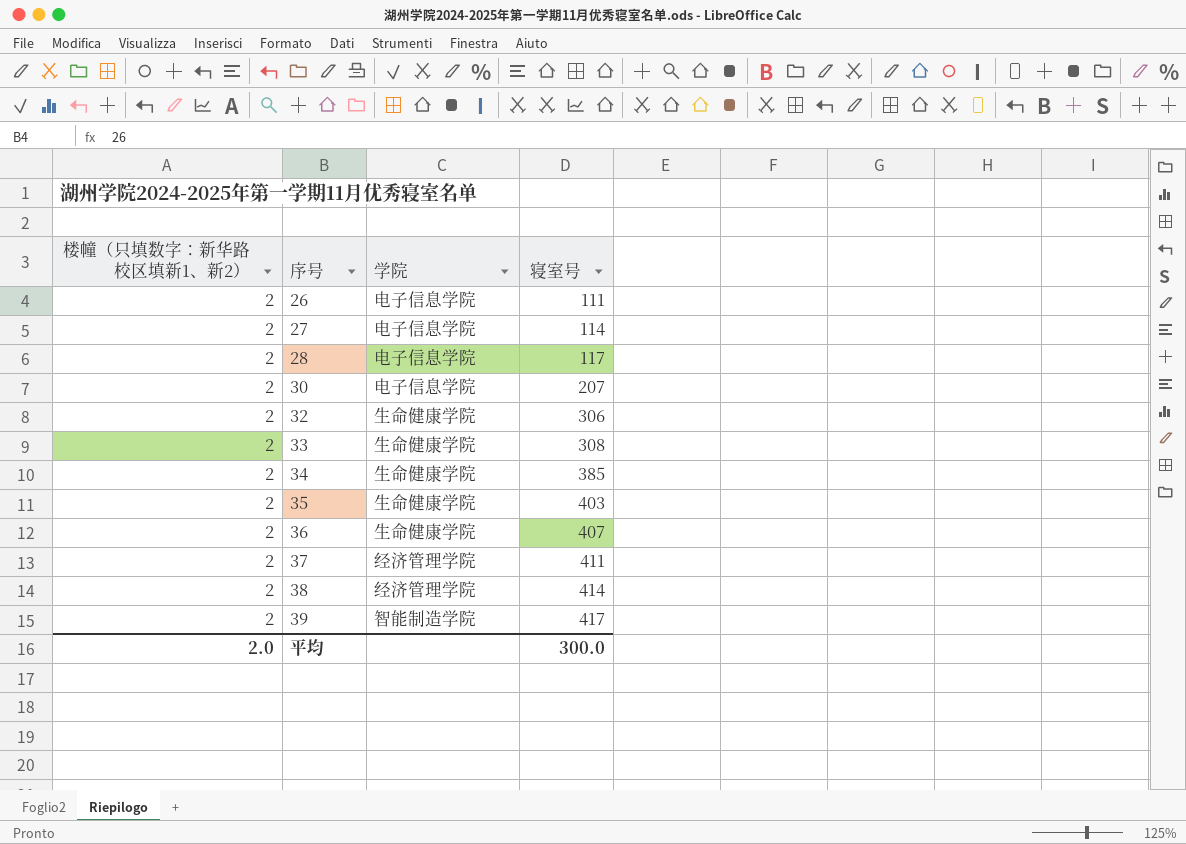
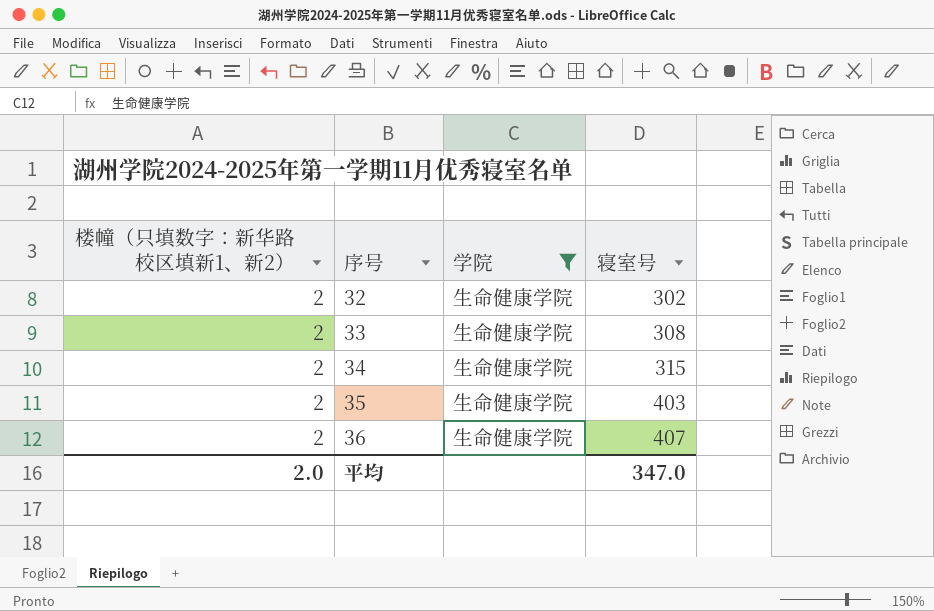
filter: none -> 学院 = 生命健康学院
32 | 寝室号: 306 -> 302
34 | 寝室号: 385 -> 315
平均 | 寝室号: 300.0 -> 347.0

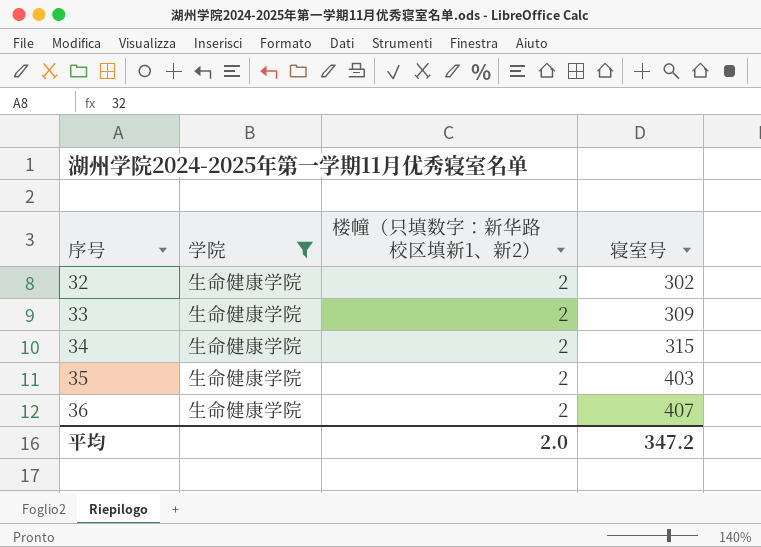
column 楼幢（只填数字：新华路校区填新1、新2） | position: 1 -> 3
33 | 寝室号: 308 -> 309
平均 | 寝室号: 347.0 -> 347.2

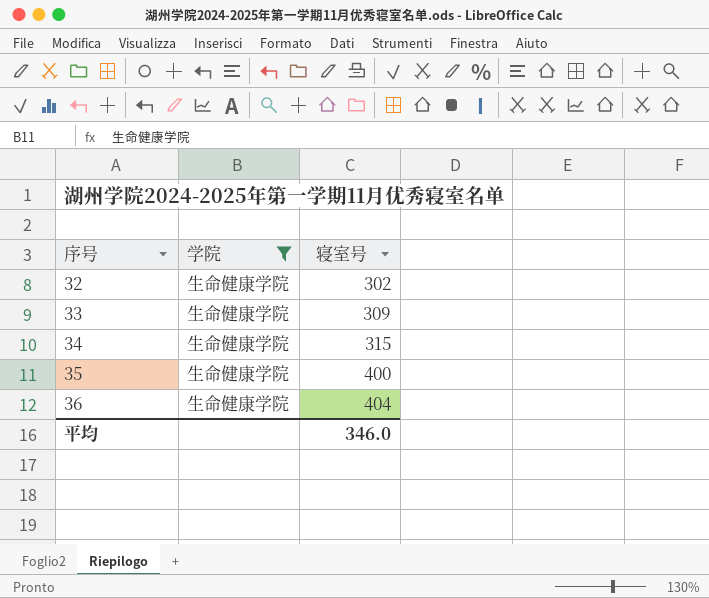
column 楼幢（只填数字：新华路校区填新1、新2） | position: 3 -> none
35 | 寝室号: 403 -> 400
36 | 寝室号: 407 -> 404
平均 | 寝室号: 347.2 -> 346.0

